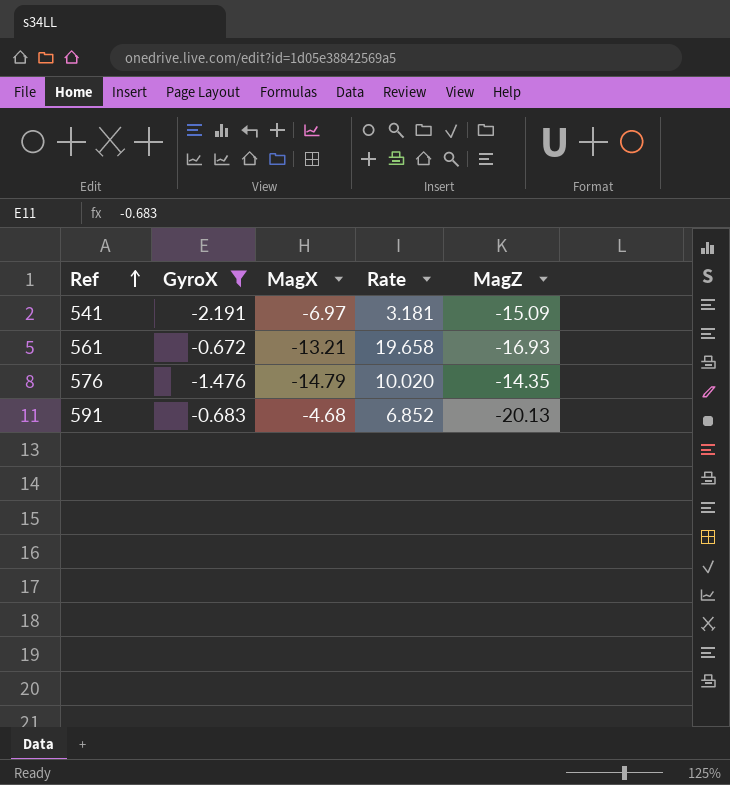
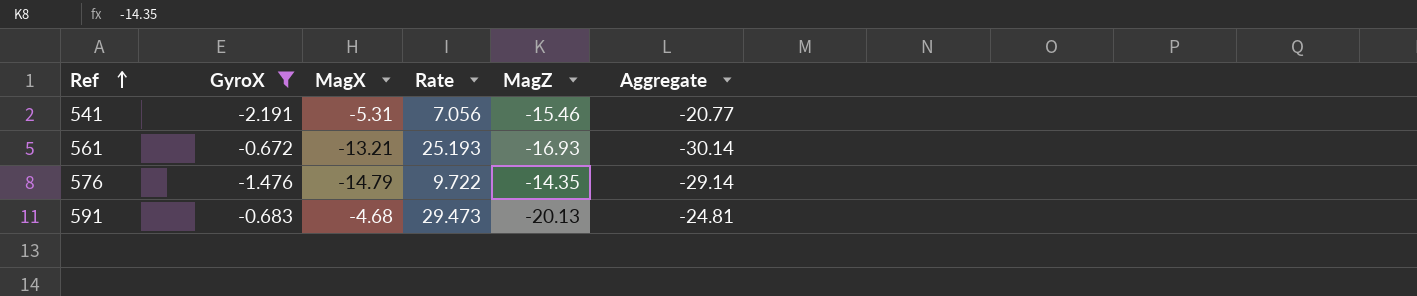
column Rate | formula: [MagX] / [GyroX] -> [MagZ] / [GyroX]
column Aggregate | formula: none -> [MagX] + [MagZ]
541 | MagX: -6.97 -> -5.31
541 | MagZ: -15.09 -> -15.46

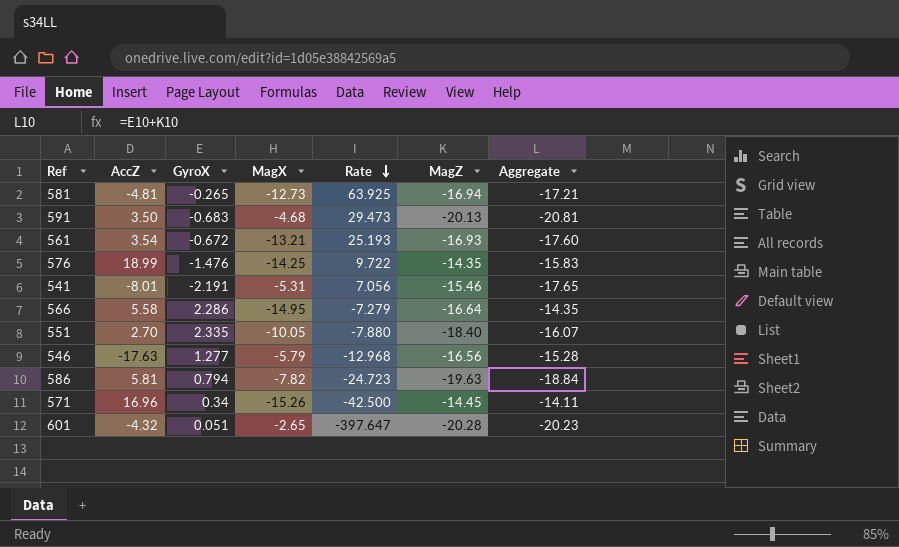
filter: GyroX <= -0.672 -> none
row order: Ref ascending -> Rate descending
column AccZ | position: none -> 2
column Aggregate | formula: [MagX] + [MagZ] -> [GyroX] + [MagZ]
576 | MagX: -14.79 -> -14.25

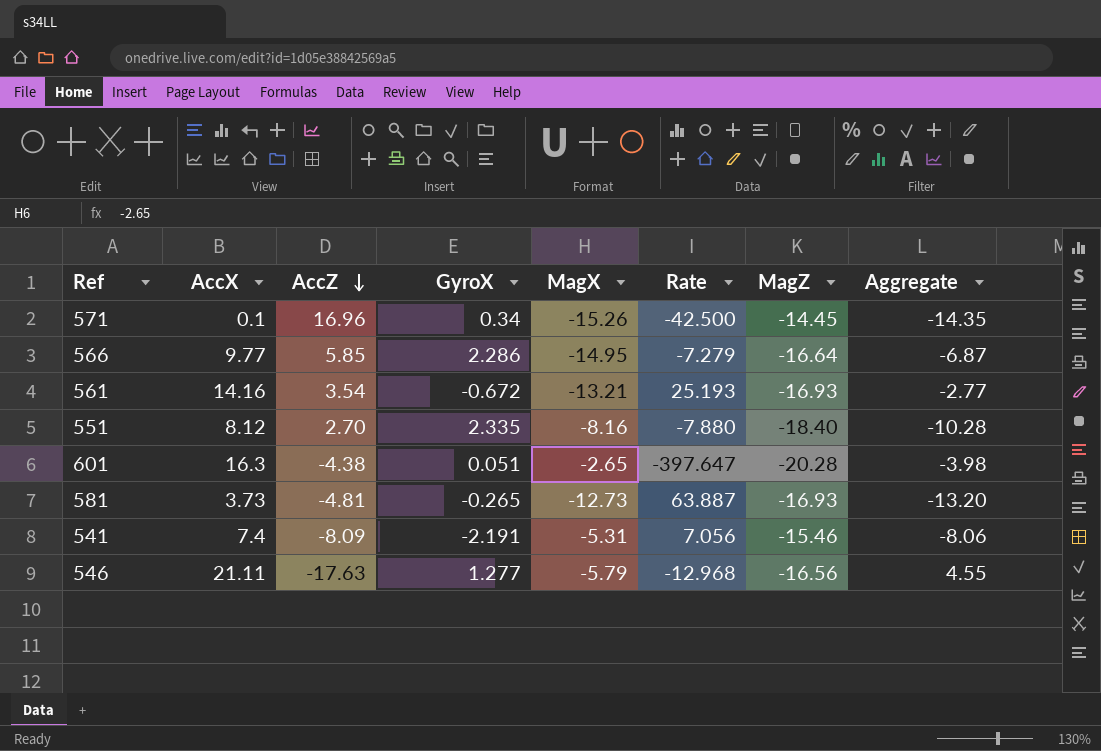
row order: Rate descending -> AccZ descending
column AccX | position: none -> 2
column Aggregate | formula: [GyroX] + [MagZ] -> [AccX] + [MagZ]
row 591: 3.50 | -0.683 | -4.68 | 29.473 | -20.13 | -20.81 -> none
row 576: 18.99 | -1.476 | -14.25 | 9.722 | -14.35 | -15.83 -> none
row 586: 5.81 | 0.794 | -7.82 | -24.723 | -19.63 | -18.84 -> none
566 | AccZ: 5.58 -> 5.85
551 | MagX: -10.05 -> -8.16
601 | AccZ: -4.32 -> -4.38
581 | Rate: 63.925 -> 63.887
581 | MagZ: -16.94 -> -16.93
541 | AccZ: -8.01 -> -8.09

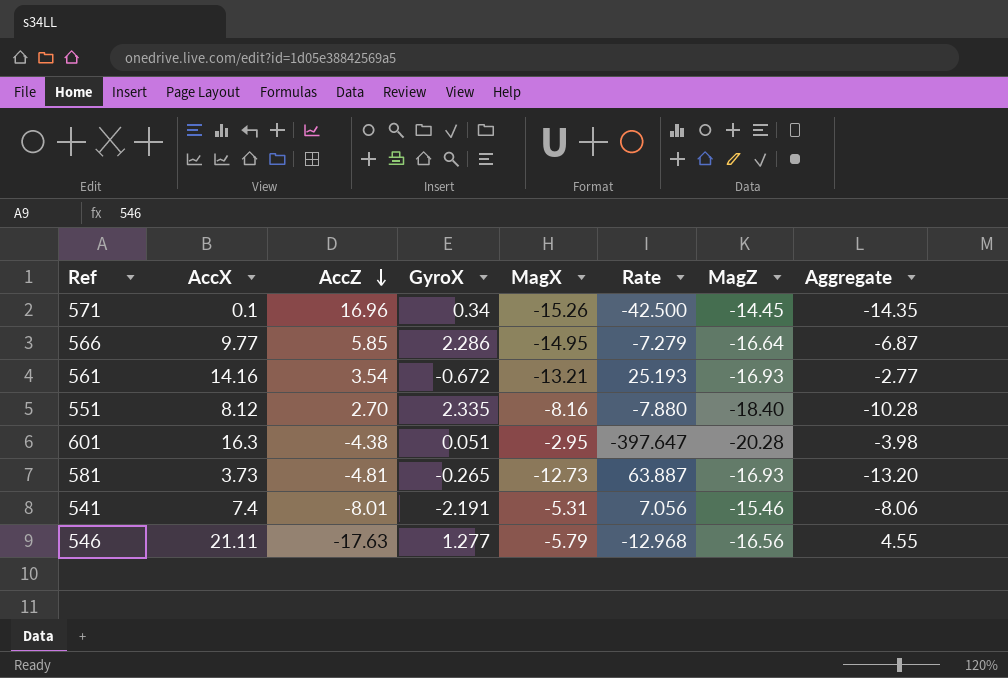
601 | MagX: -2.65 -> -2.95
541 | AccZ: -8.09 -> -8.01

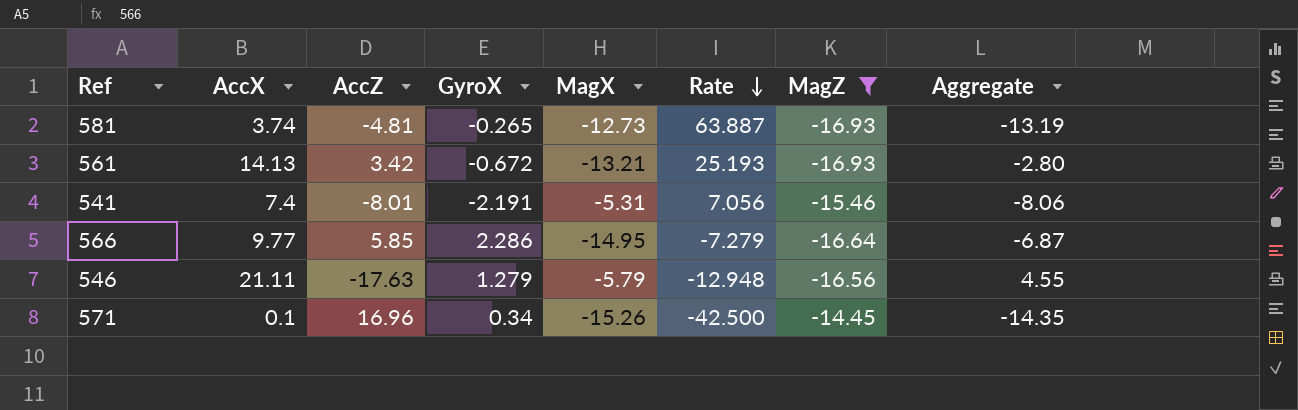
filter: none -> MagZ >= -16.93
row order: AccZ descending -> Rate descending
581 | AccX: 3.73 -> 3.74
581 | Aggregate: -13.20 -> -13.19
561 | AccX: 14.16 -> 14.13
561 | AccZ: 3.54 -> 3.42
561 | Aggregate: -2.77 -> -2.80
546 | GyroX: 1.277 -> 1.279
546 | Rate: -12.968 -> -12.948

